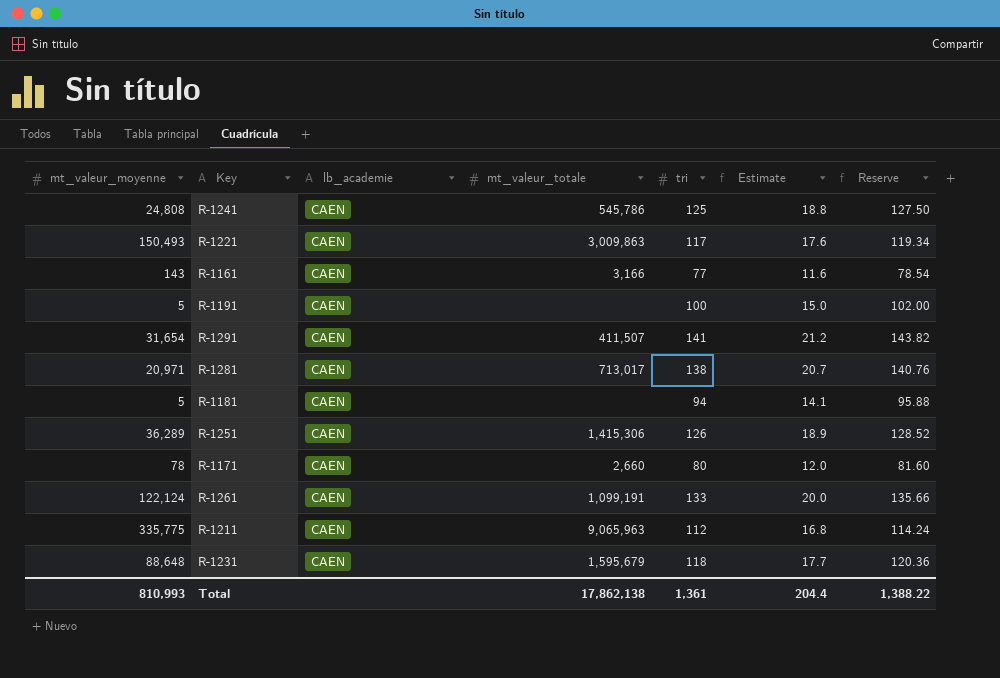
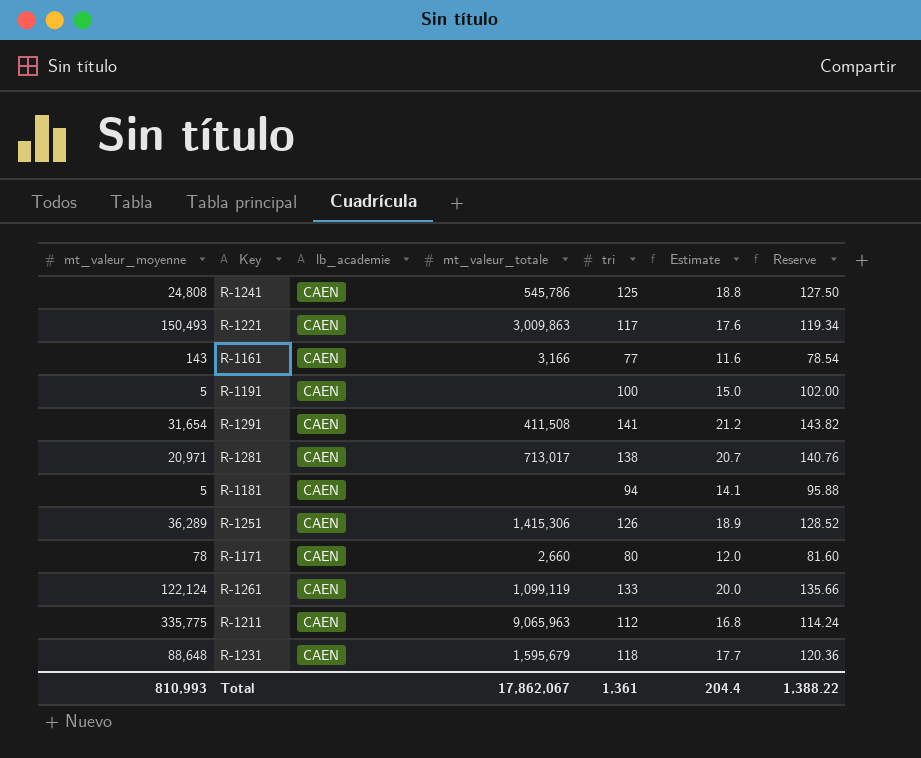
R-1291 | mt_valeur_totale: 411,507 -> 411,508
R-1261 | mt_valeur_totale: 1,099,191 -> 1,099,119
Total | mt_valeur_totale: 17,862,138 -> 17,862,067

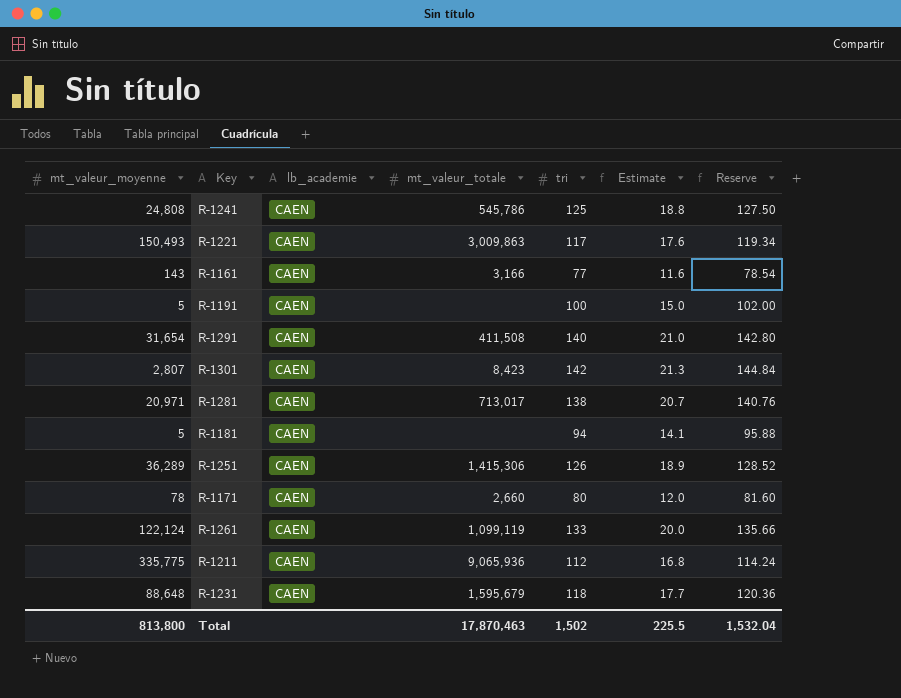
R-1291 | tri: 141 -> 140
R-1291 | Estimate: 21.2 -> 21.0
R-1291 | Reserve: 143.82 -> 142.80
row R-1301: none -> 2,807 | CAEN | 8,423 | 142 | 21.3 | 144.84
R-1211 | mt_valeur_totale: 9,065,963 -> 9,065,936
Total | mt_valeur_moyenne: 810,993 -> 813,800
Total | mt_valeur_totale: 17,862,067 -> 17,870,463
Total | tri: 1,361 -> 1,502
Total | Estimate: 204.4 -> 225.5
Total | Reserve: 1,388.22 -> 1,532.04

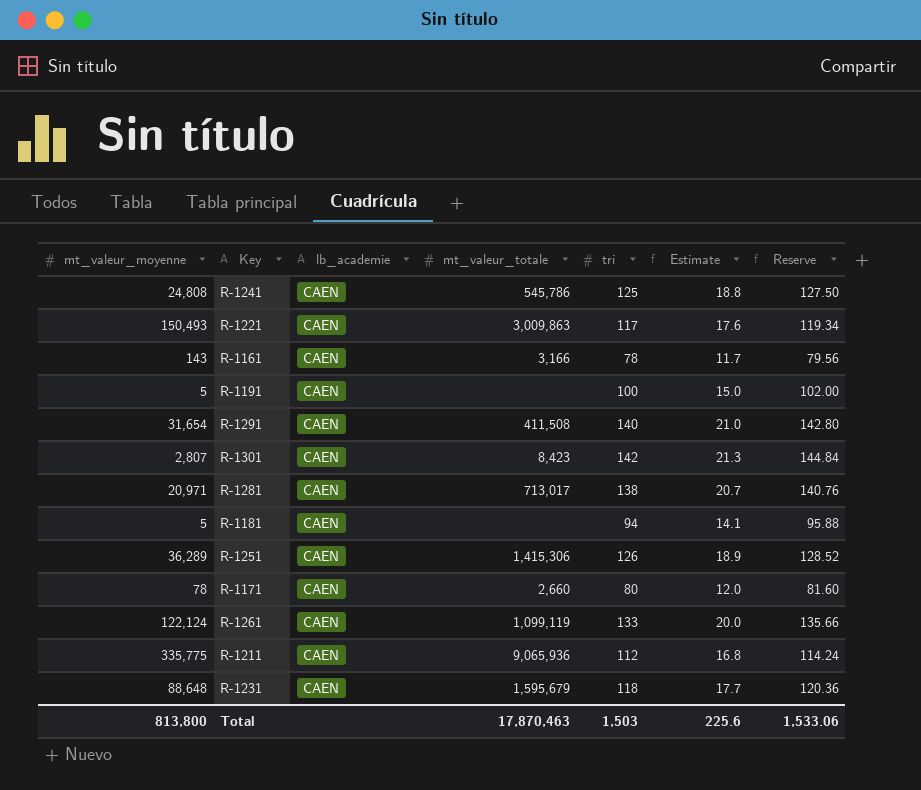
R-1161 | tri: 77 -> 78
R-1161 | Estimate: 11.6 -> 11.7
R-1161 | Reserve: 78.54 -> 79.56
Total | tri: 1,502 -> 1,503
Total | Estimate: 225.5 -> 225.6
Total | Reserve: 1,532.04 -> 1,533.06

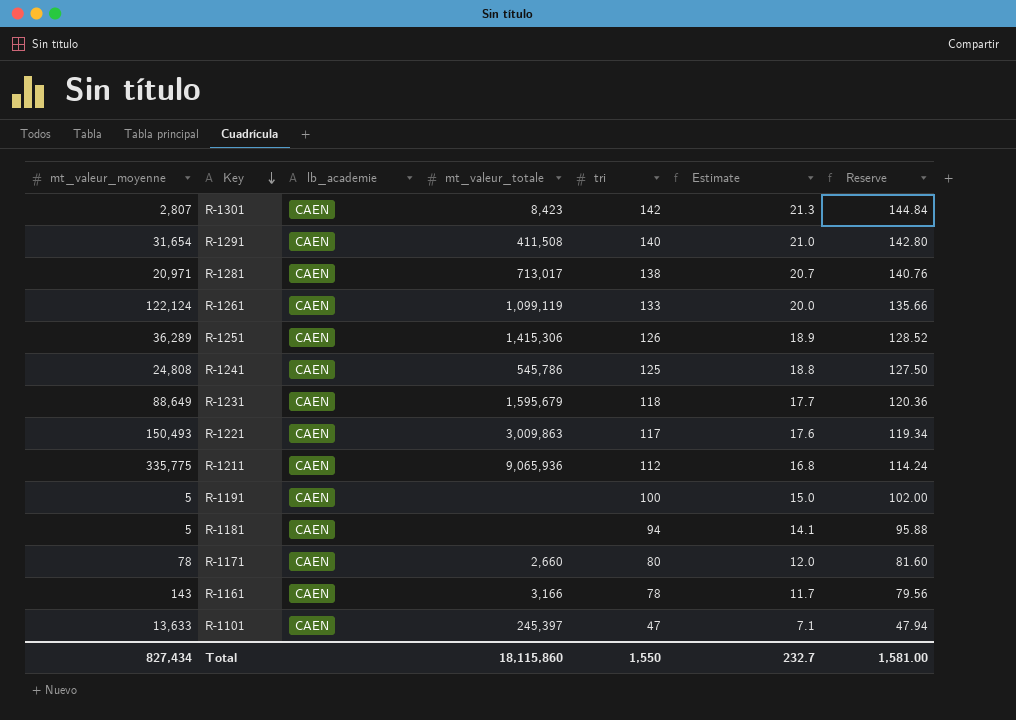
row order: none -> Key descending
R-1231 | mt_valeur_moyenne: 88,648 -> 88,649
row R-1101: none -> 13,633 | CAEN | 245,397 | 47 | 7.1 | 47.94
Total | mt_valeur_moyenne: 813,800 -> 827,434
Total | mt_valeur_totale: 17,870,463 -> 18,115,860
Total | tri: 1,503 -> 1,550
Total | Estimate: 225.6 -> 232.7
Total | Reserve: 1,533.06 -> 1,581.00

